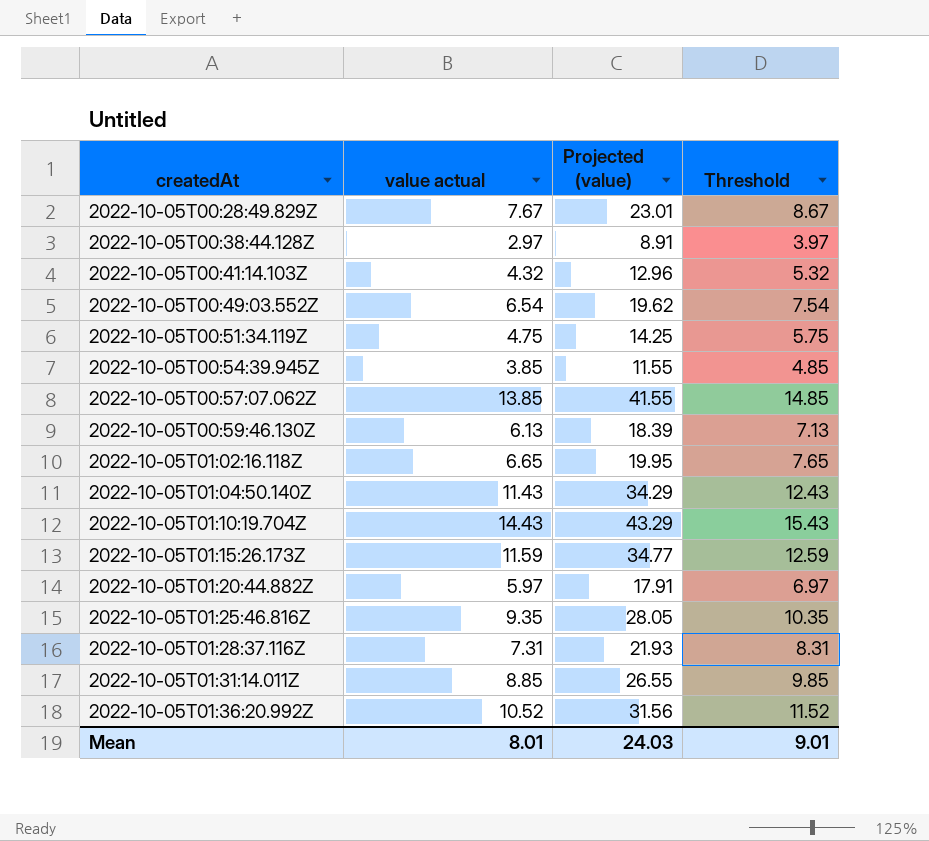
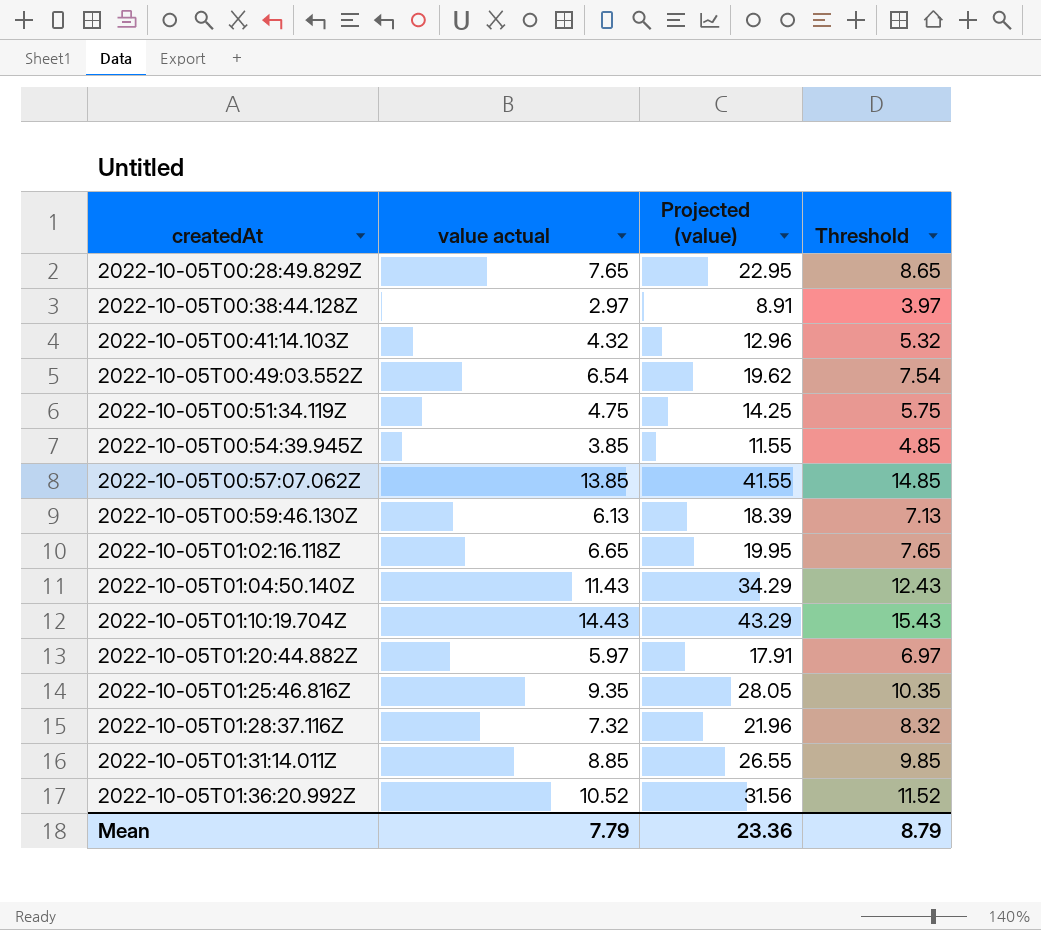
row 2022-10-05T01:15:26.173Z: 11.59 | 34.77 | 12.59 -> none
2022-10-05T00:28:49.829Z | value actual: 7.67 -> 7.65
2022-10-05T00:28:49.829Z | Projected (value): 23.01 -> 22.95
2022-10-05T00:28:49.829Z | Threshold: 8.67 -> 8.65
2022-10-05T01:28:37.116Z | value actual: 7.31 -> 7.32
2022-10-05T01:28:37.116Z | Projected (value): 21.93 -> 21.96
2022-10-05T01:28:37.116Z | Threshold: 8.31 -> 8.32
Mean | value actual: 8.01 -> 7.79
Mean | Projected (value): 24.03 -> 23.36
Mean | Threshold: 9.01 -> 8.79

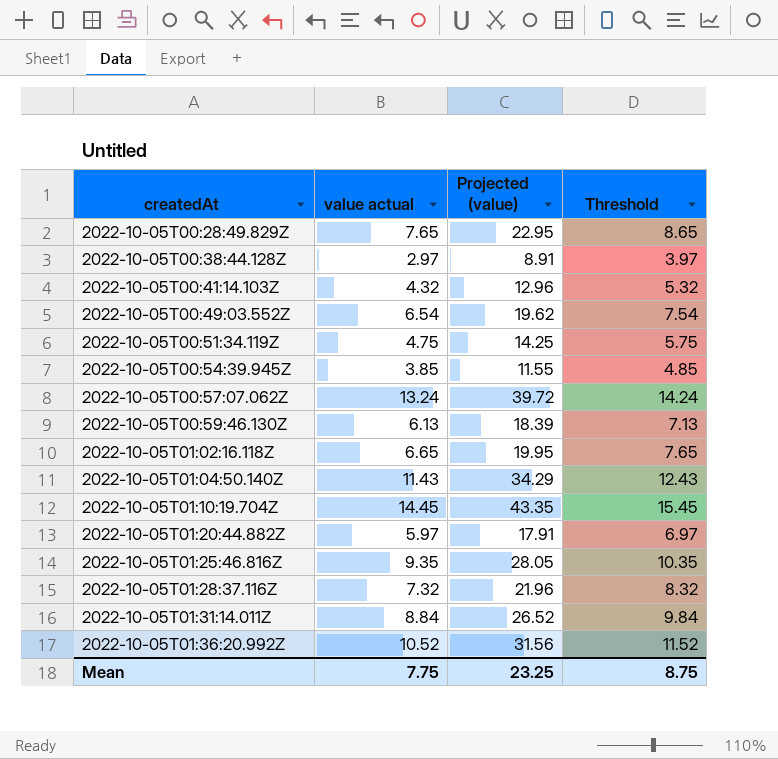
2022-10-05T00:57:07.062Z | value actual: 13.85 -> 13.24
2022-10-05T00:57:07.062Z | Projected (value): 41.55 -> 39.72
2022-10-05T00:57:07.062Z | Threshold: 14.85 -> 14.24
2022-10-05T01:10:19.704Z | value actual: 14.43 -> 14.45
2022-10-05T01:10:19.704Z | Projected (value): 43.29 -> 43.35
2022-10-05T01:10:19.704Z | Threshold: 15.43 -> 15.45
2022-10-05T01:31:14.011Z | value actual: 8.85 -> 8.84
2022-10-05T01:31:14.011Z | Projected (value): 26.55 -> 26.52
2022-10-05T01:31:14.011Z | Threshold: 9.85 -> 9.84
Mean | value actual: 7.79 -> 7.75
Mean | Projected (value): 23.36 -> 23.25
Mean | Threshold: 8.79 -> 8.75

